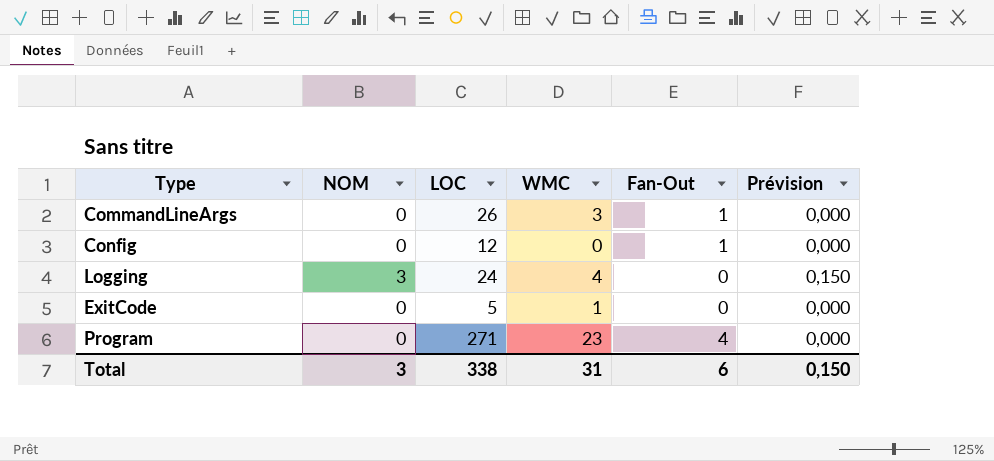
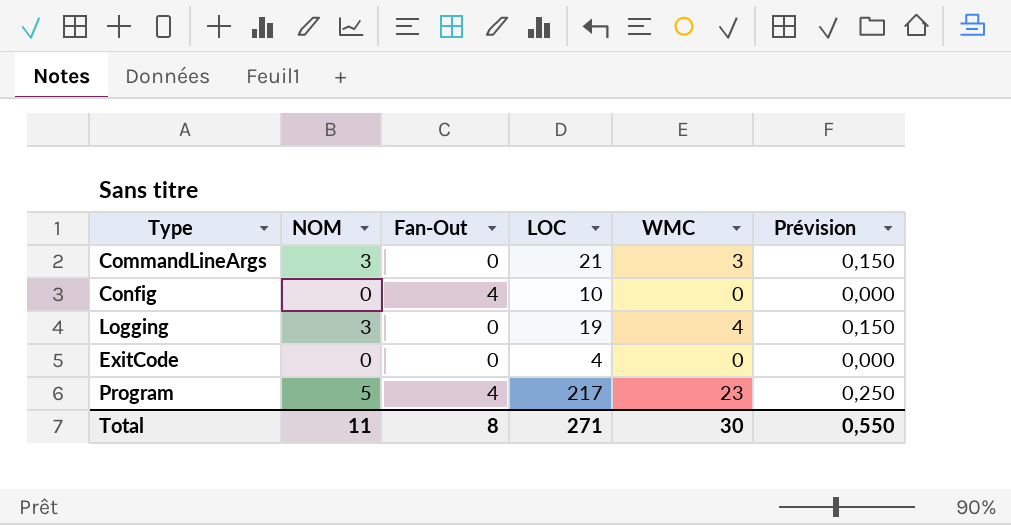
column Fan-Out | position: 5 -> 3
CommandLineArgs | NOM: 0 -> 3
CommandLineArgs | Fan-Out: 1 -> 0
CommandLineArgs | LOC: 26 -> 21
CommandLineArgs | Prévision: 0,000 -> 0,150
Config | Fan-Out: 1 -> 4
Config | LOC: 12 -> 10
Logging | LOC: 24 -> 19
ExitCode | LOC: 5 -> 4
ExitCode | WMC: 1 -> 0
Program | NOM: 0 -> 5
Program | LOC: 271 -> 217
Program | Prévision: 0,000 -> 0,250
Total | NOM: 3 -> 11
Total | Fan-Out: 6 -> 8
Total | LOC: 338 -> 271
Total | WMC: 31 -> 30
Total | Prévision: 0,150 -> 0,550

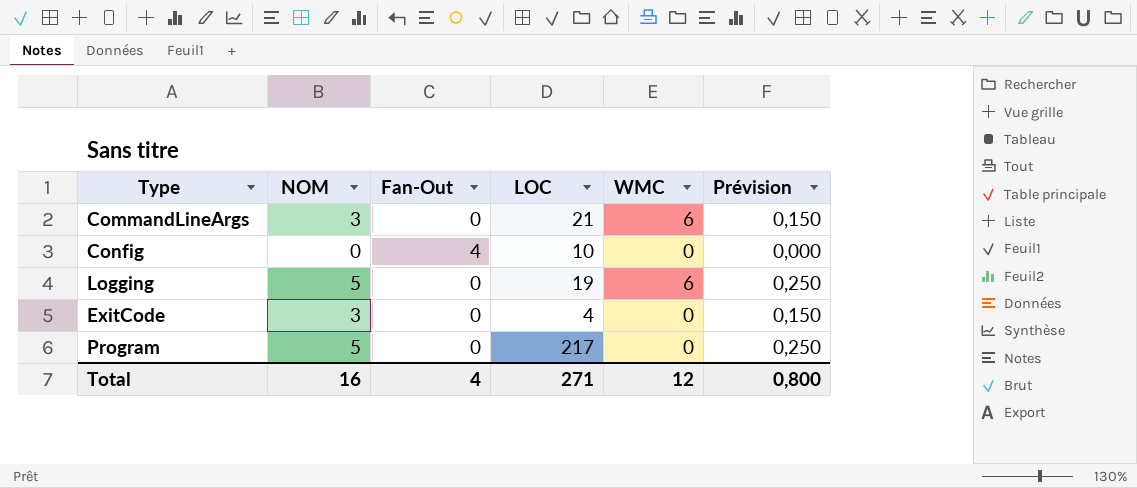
CommandLineArgs | WMC: 3 -> 6
Logging | NOM: 3 -> 5
Logging | WMC: 4 -> 6
Logging | Prévision: 0,150 -> 0,250
ExitCode | NOM: 0 -> 3
ExitCode | Prévision: 0,000 -> 0,150
Program | Fan-Out: 4 -> 0
Program | WMC: 23 -> 0
Total | NOM: 11 -> 16
Total | Fan-Out: 8 -> 4
Total | WMC: 30 -> 12
Total | Prévision: 0,550 -> 0,800

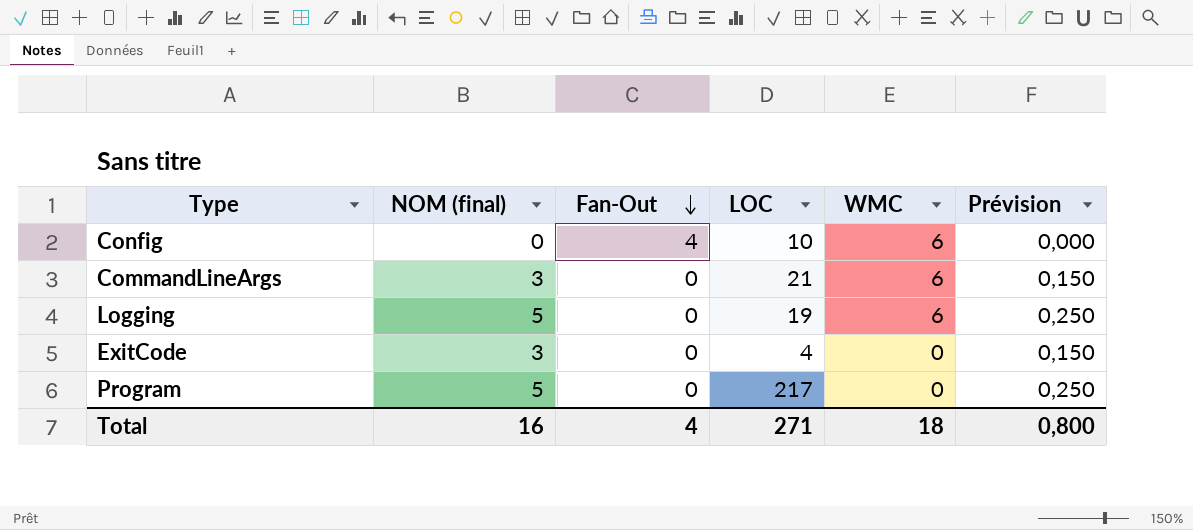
row order: none -> Fan-Out descending
column name: NOM -> NOM (final)
Config | WMC: 0 -> 6
Total | WMC: 12 -> 18

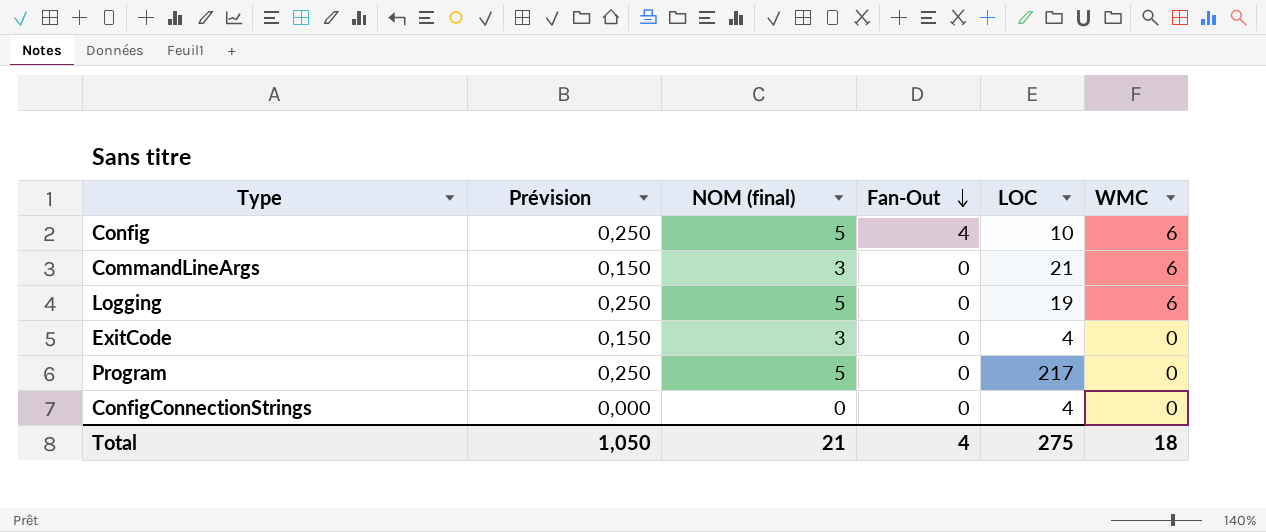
column Prévision | position: 6 -> 2
Config | Prévision: 0,000 -> 0,250
Config | NOM (final): 0 -> 5
row ConfigConnectionStrings: none -> 0,000 | 0 | 0 | 4 | 0
Total | Prévision: 0,800 -> 1,050
Total | NOM (final): 16 -> 21
Total | LOC: 271 -> 275

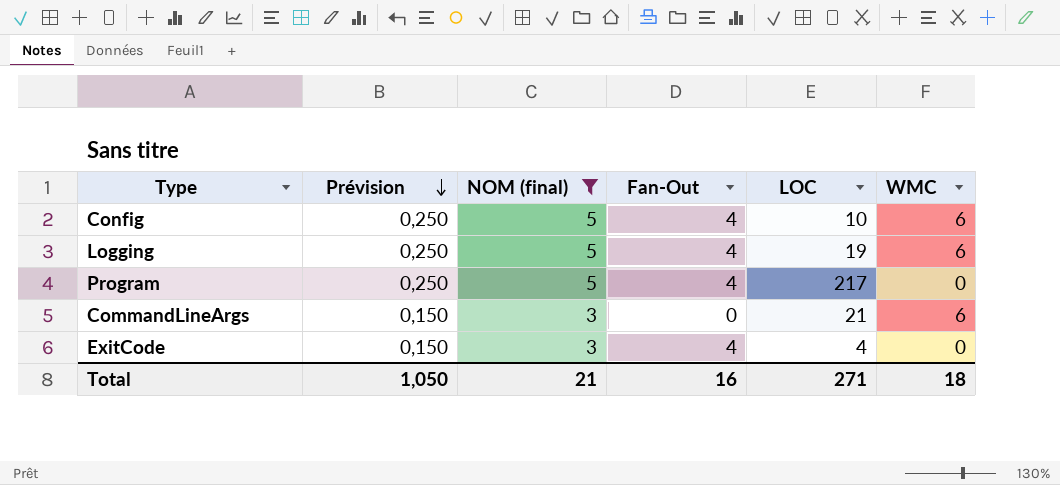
filter: none -> NOM (final) != 0
row order: Fan-Out descending -> Prévision descending
Logging | Fan-Out: 0 -> 4
Program | Fan-Out: 0 -> 4
ExitCode | Fan-Out: 0 -> 4
Total | Fan-Out: 4 -> 16
Total | LOC: 275 -> 271

